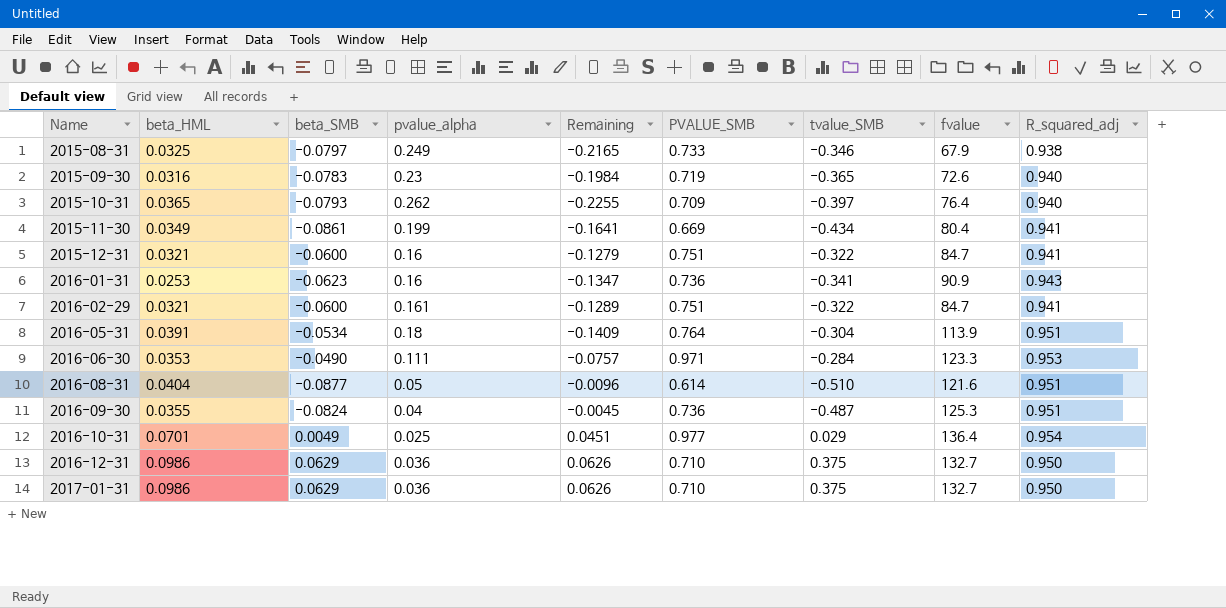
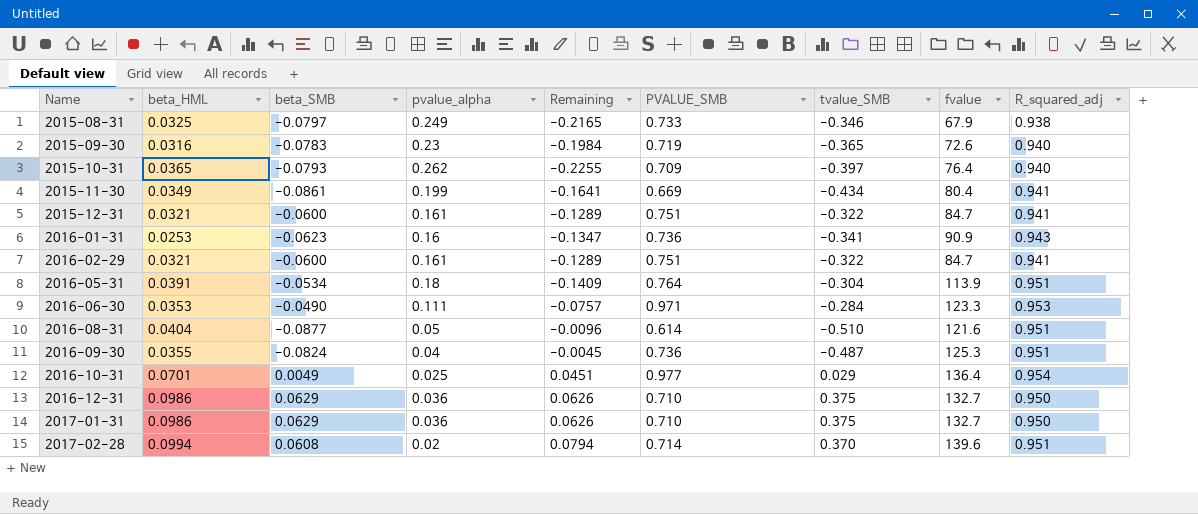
2015-12-31 | pvalue_alpha: 0.16 -> 0.161
2015-12-31 | Remaining: -0.1279 -> -0.1289
row 2017-02-28: none -> 0.0994 | 0.0608 | 0.02 | 0.0794 | 0.714 | 0.370 | 139.6 | 0.951

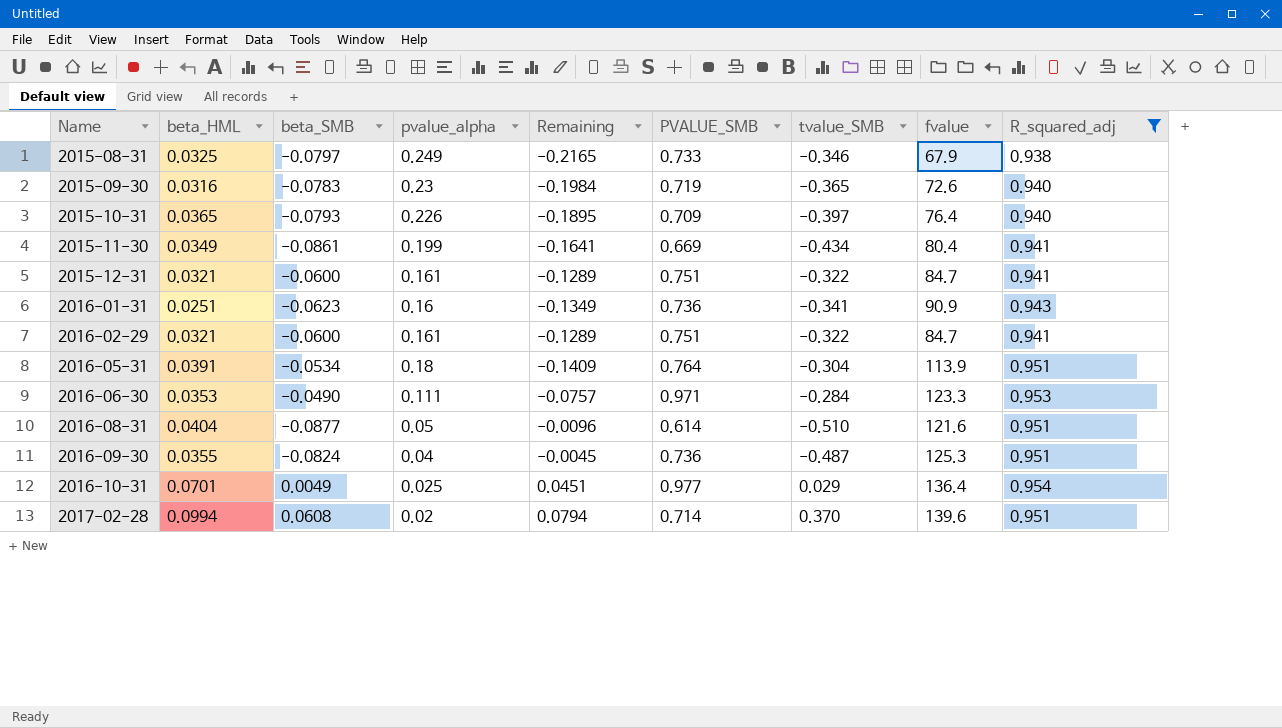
filter: none -> R_squared_adj != 0.950
2015-10-31 | pvalue_alpha: 0.262 -> 0.226
2015-10-31 | Remaining: -0.2255 -> -0.1895
2016-01-31 | beta_HML: 0.0253 -> 0.0251
2016-01-31 | Remaining: -0.1347 -> -0.1349

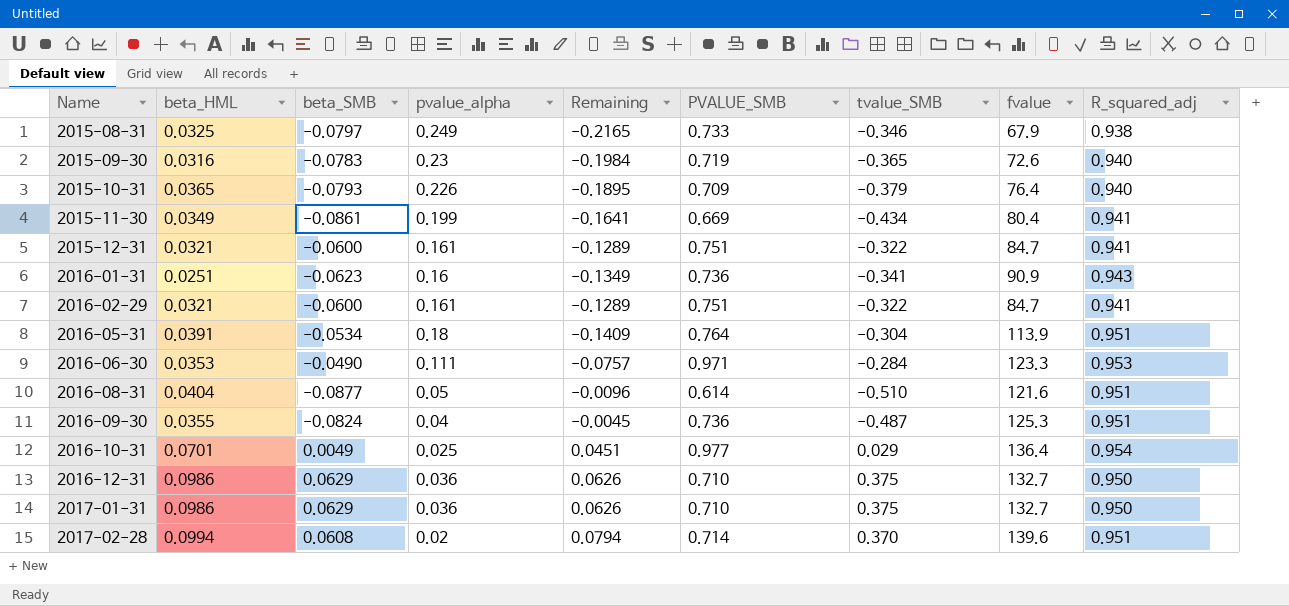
filter: R_squared_adj != 0.950 -> none
2015-10-31 | tvalue_SMB: -0.397 -> -0.379

